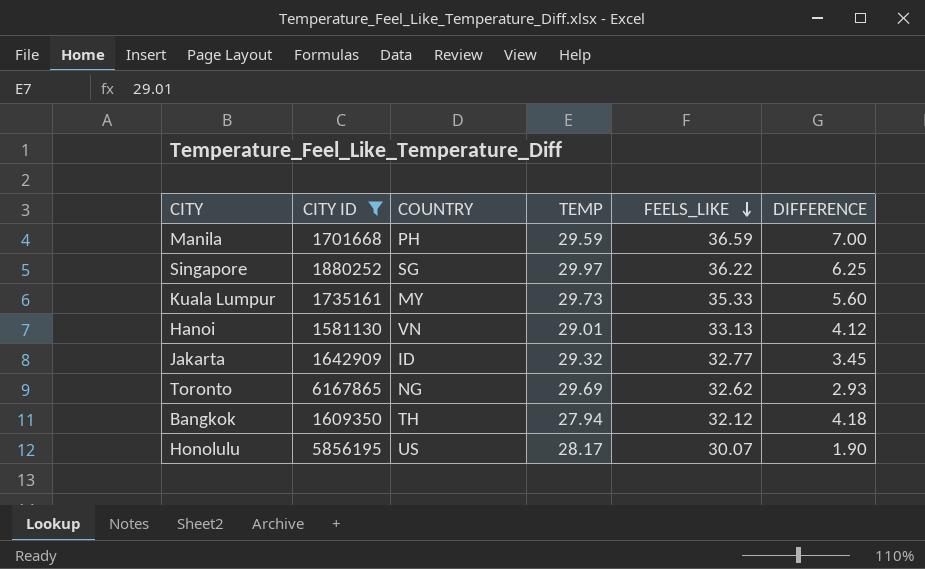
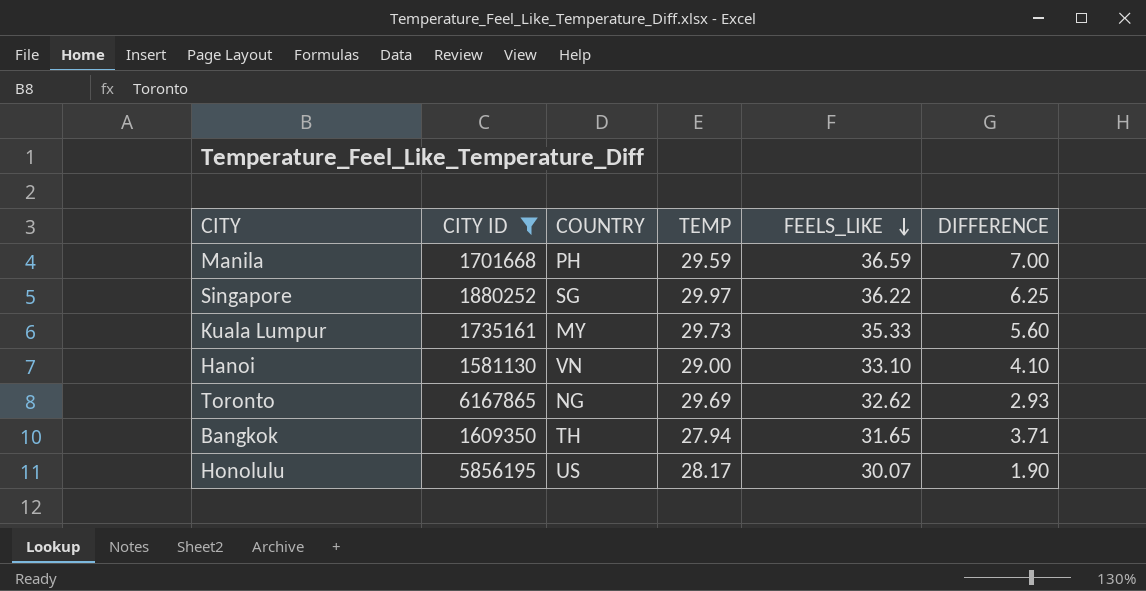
row Jakarta: 1642909 | ID | 29.32 | 32.77 | 3.45 -> none
Hanoi | TEMP: 29.01 -> 29.00
Hanoi | FEELS_LIKE: 33.13 -> 33.10
Hanoi | DIFFERENCE: 4.12 -> 4.10
Bangkok | FEELS_LIKE: 32.12 -> 31.65
Bangkok | DIFFERENCE: 4.18 -> 3.71

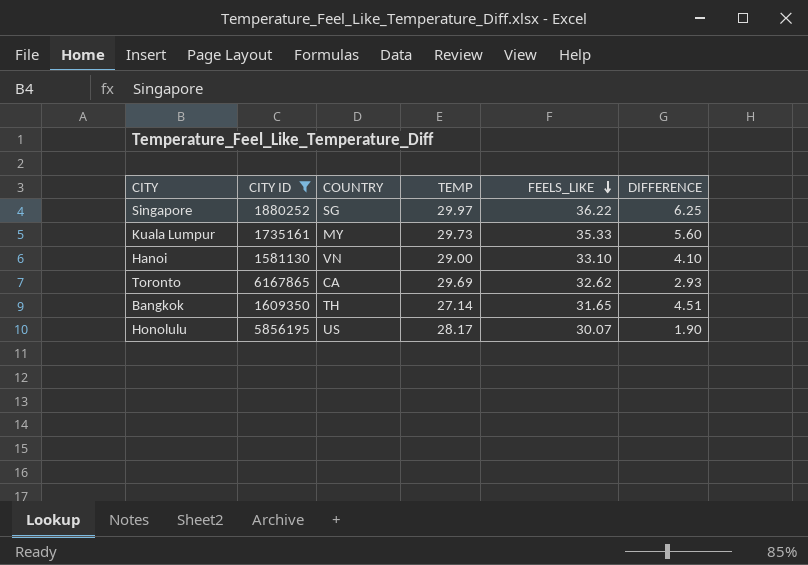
row Manila: 1701668 | PH | 29.59 | 36.59 | 7.00 -> none
Toronto | COUNTRY: NG -> CA
Bangkok | TEMP: 27.94 -> 27.14
Bangkok | DIFFERENCE: 3.71 -> 4.51

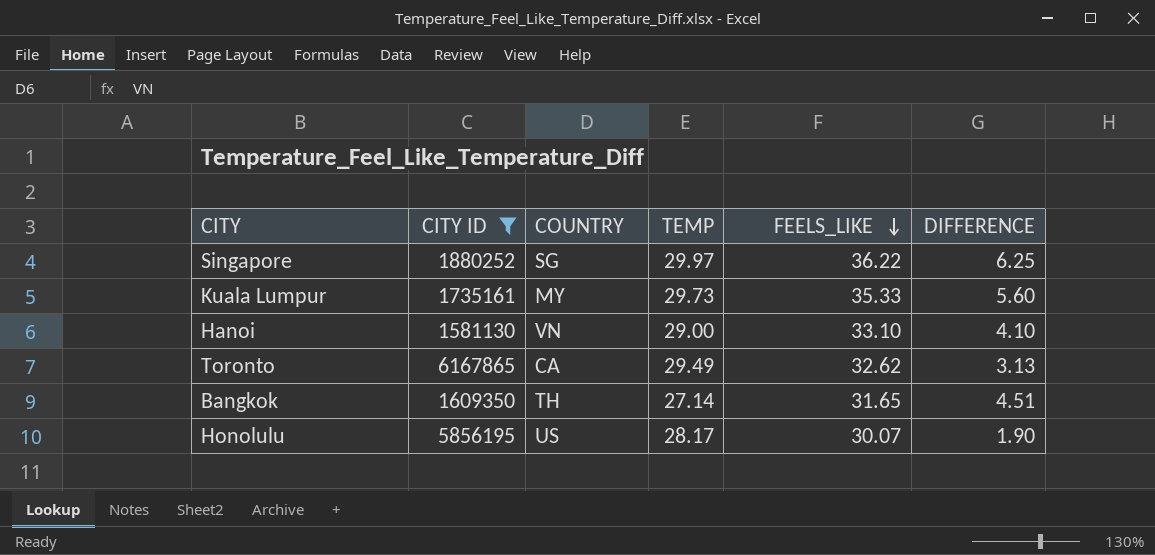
Toronto | TEMP: 29.69 -> 29.49
Toronto | DIFFERENCE: 2.93 -> 3.13

